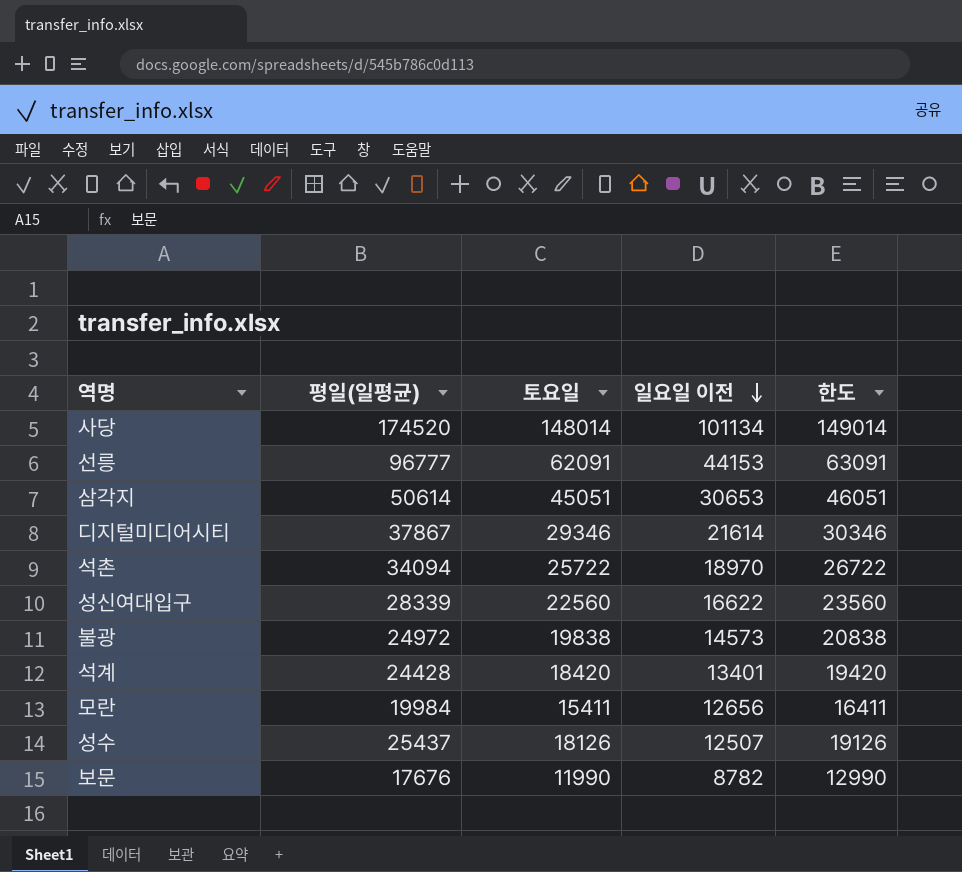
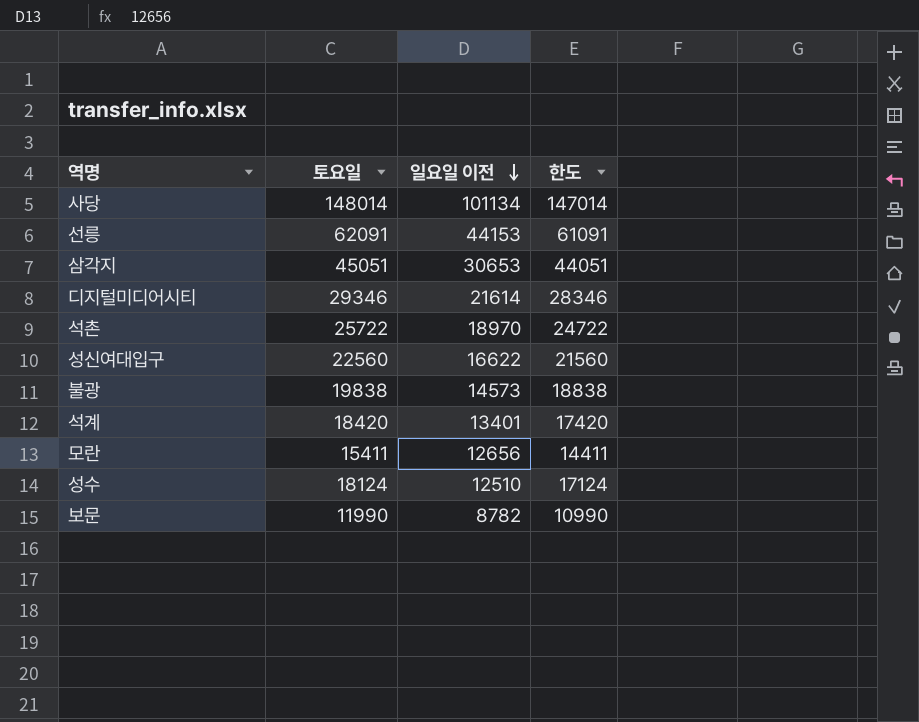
column 평일(일평균) | position: 2 -> none
column 한도 | formula: [토요일] + 1000 -> [토요일] - 1000
성수 | 토요일: 18126 -> 18124
성수 | 일요일 이전: 12507 -> 12510

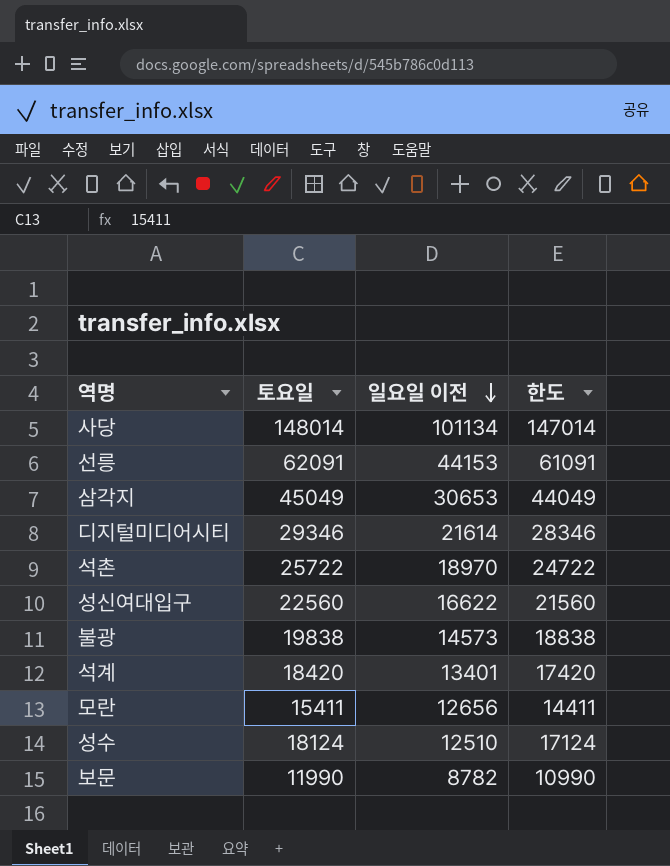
삼각지 | 토요일: 45051 -> 45049
삼각지 | 한도: 44051 -> 44049

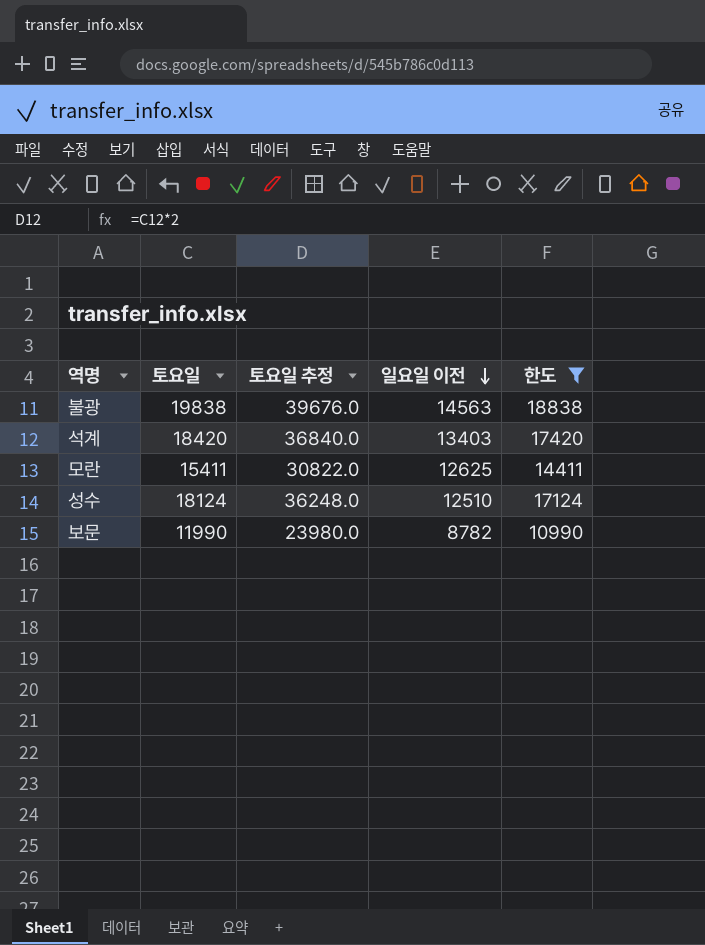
filter: none -> 한도 <= 18838
column 토요일 추정 | formula: none -> [토요일] * 2
불광 | 일요일 이전: 14573 -> 14563
석계 | 일요일 이전: 13401 -> 13403
모란 | 일요일 이전: 12656 -> 12625

